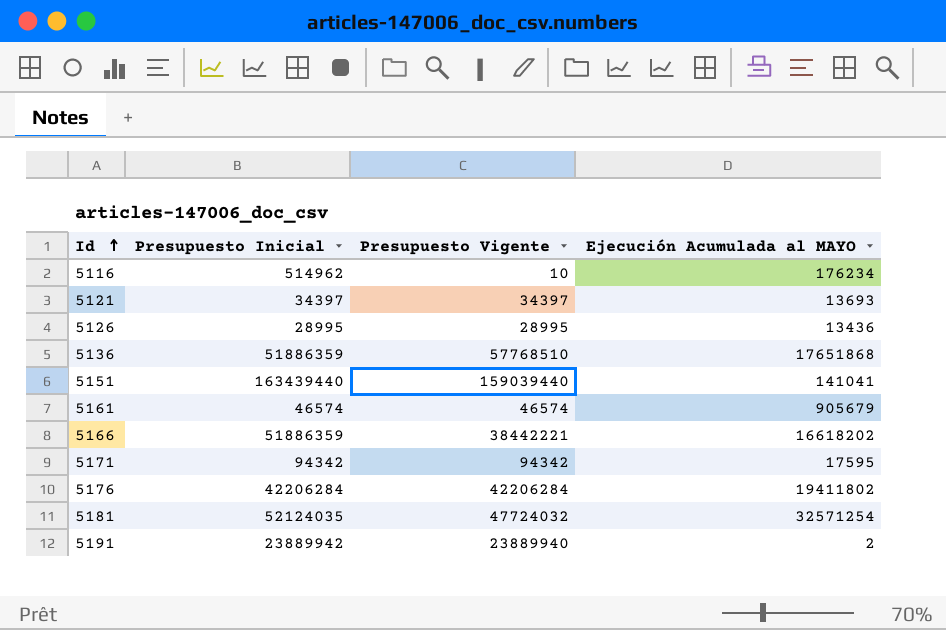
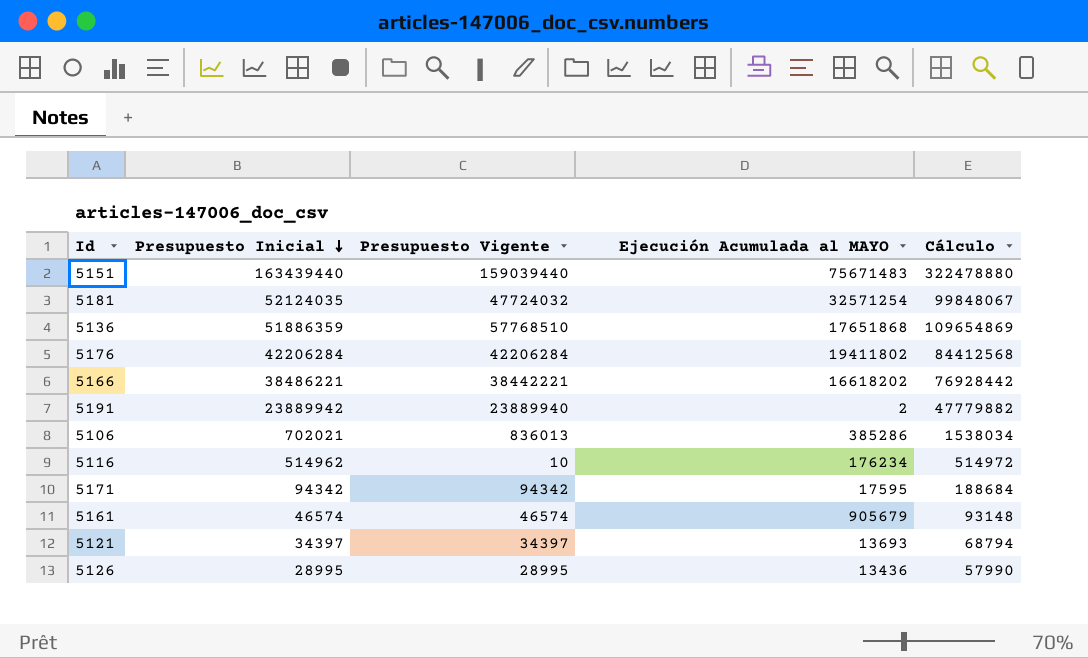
row order: Id ascending -> Presupuesto Inicial descending
column Cálculo | formula: none -> [Presupuesto Inicial] + [Presupuesto Vigente]
5151 | Ejecución Acumulada al MAYO: 141041 -> 75671483
5166 | Presupuesto Inicial: 51886359 -> 38486221
row 5106: none -> 702021 | 836013 | 385286 | 1538034

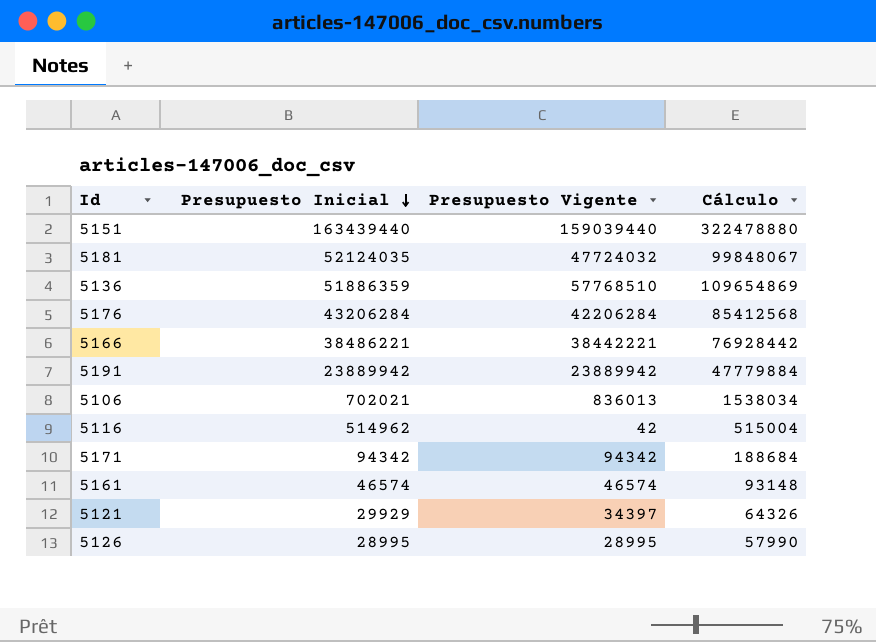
column Ejecución Acumulada al MAYO | position: 4 -> none
5176 | Presupuesto Inicial: 42206284 -> 43206284
5176 | Cálculo: 84412568 -> 85412568
5191 | Presupuesto Vigente: 23889940 -> 23889942
5191 | Cálculo: 47779882 -> 47779884
5116 | Presupuesto Vigente: 10 -> 42
5116 | Cálculo: 514972 -> 515004
5121 | Presupuesto Inicial: 34397 -> 29929
5121 | Cálculo: 68794 -> 64326

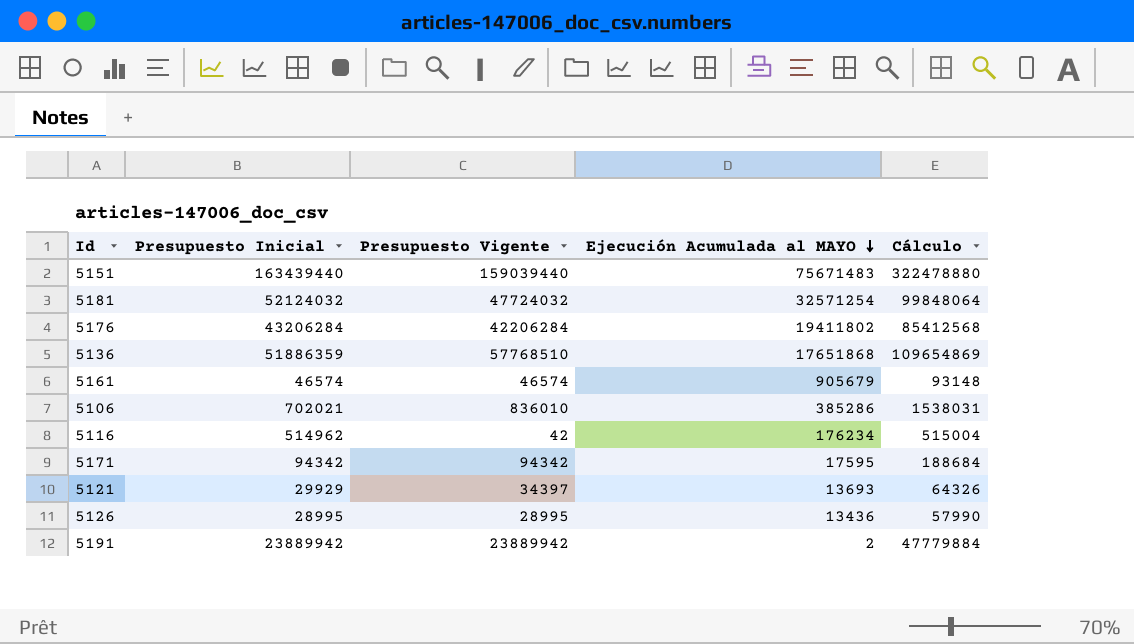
row order: Presupuesto Inicial descending -> Ejecución Acumulada al MAYO descending
column Ejecución Acumulada al MAYO | position: none -> 4
row 5166: 38486221 | 38442221 | 76928442 -> none
5181 | Presupuesto Inicial: 52124035 -> 52124032
5181 | Cálculo: 99848067 -> 99848064
5106 | Presupuesto Vigente: 836013 -> 836010
5106 | Cálculo: 1538034 -> 1538031

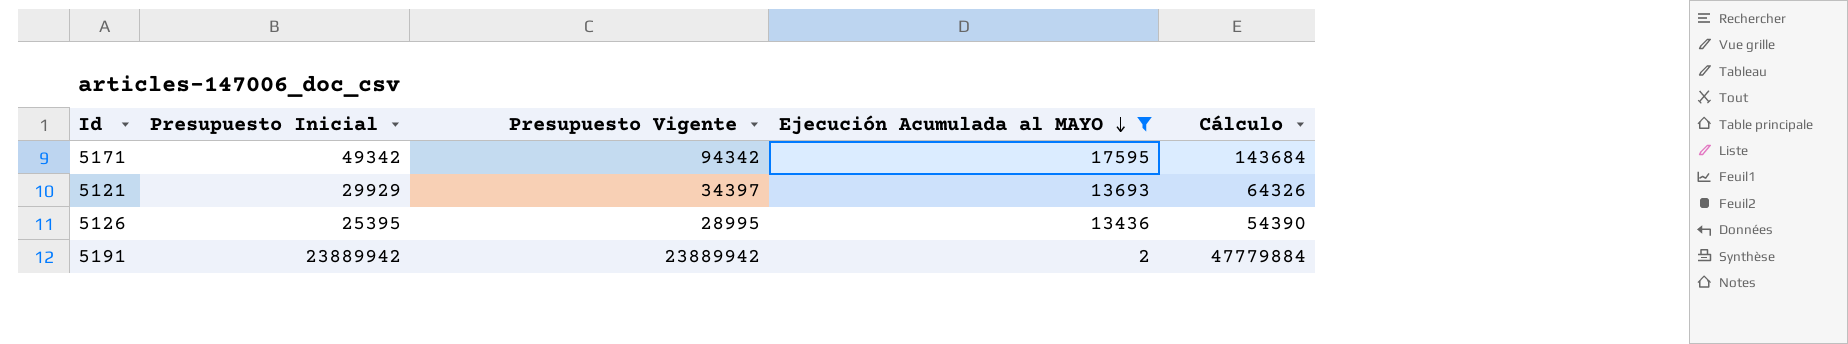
filter: none -> Ejecución Acumulada al MAYO <= 17595
5171 | Presupuesto Inicial: 94342 -> 49342
5171 | Cálculo: 188684 -> 143684
5126 | Presupuesto Inicial: 28995 -> 25395
5126 | Cálculo: 57990 -> 54390

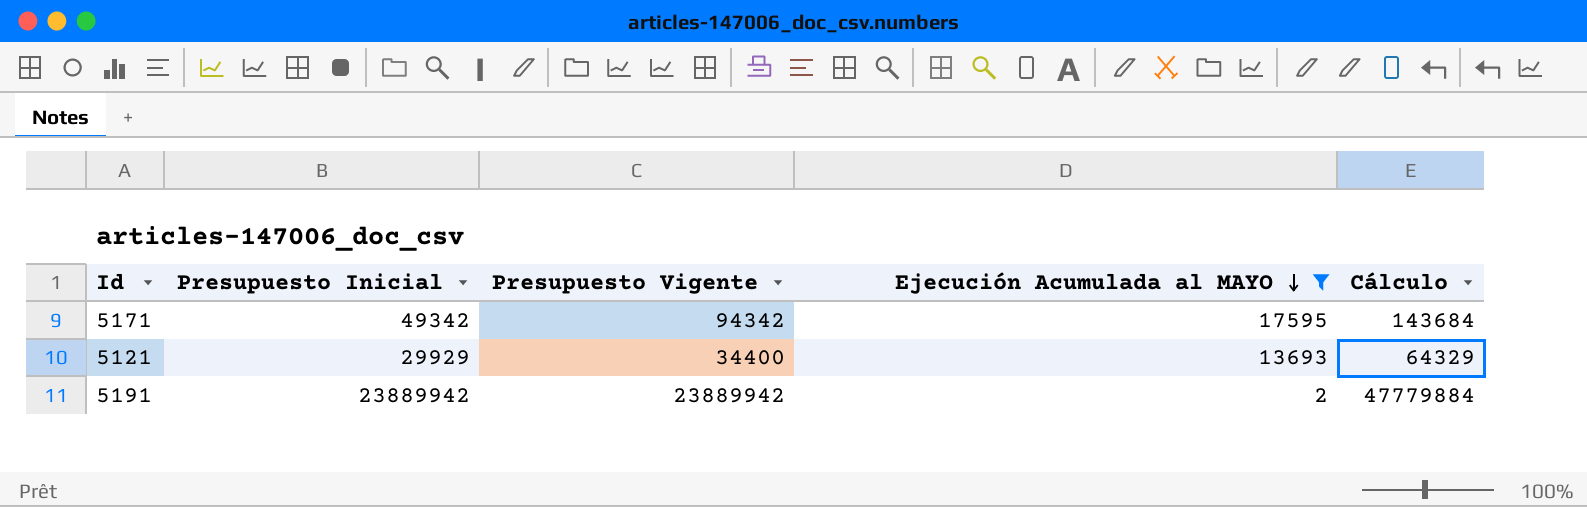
row 5126: 25395 | 28995 | 13436 | 54390 -> none
5121 | Presupuesto Vigente: 34397 -> 34400
5121 | Cálculo: 64326 -> 64329

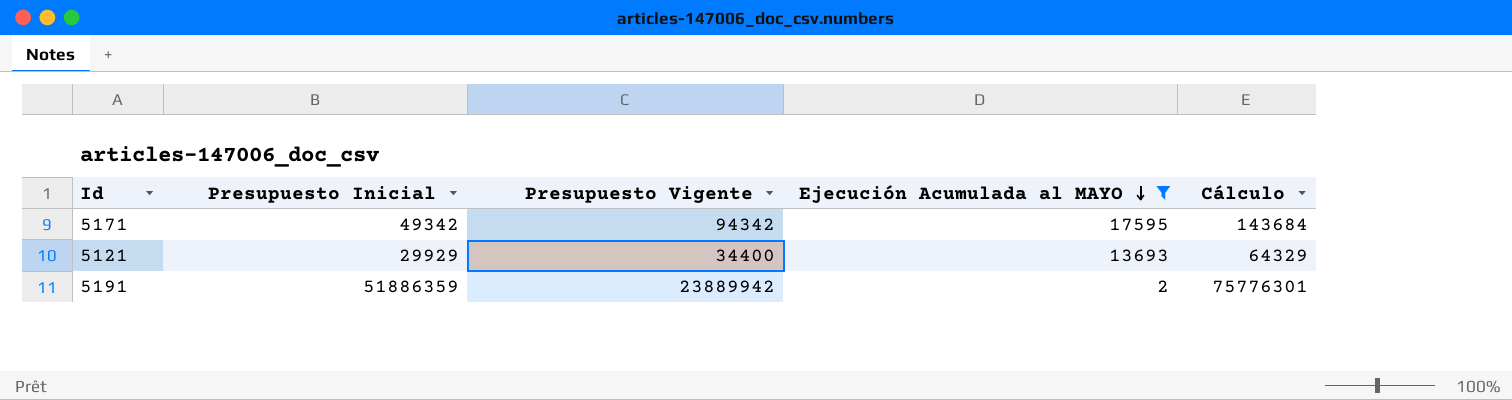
5191 | Presupuesto Inicial: 23889942 -> 51886359
5191 | Cálculo: 47779884 -> 75776301

